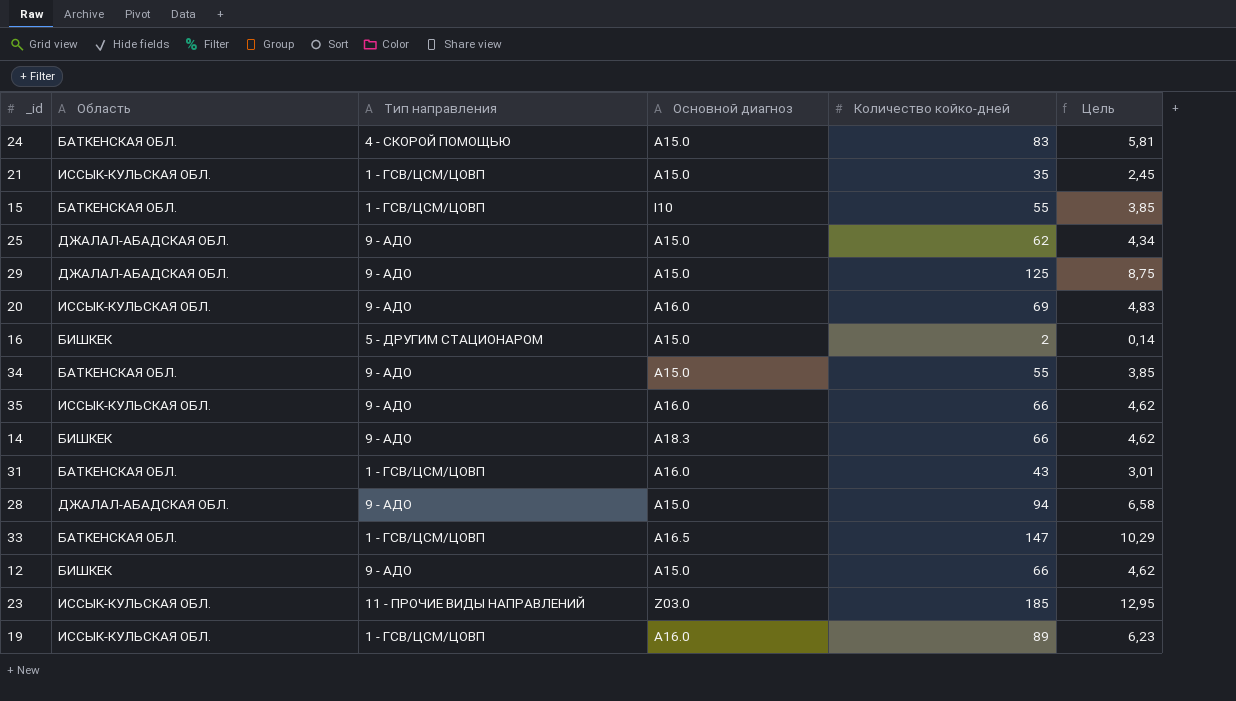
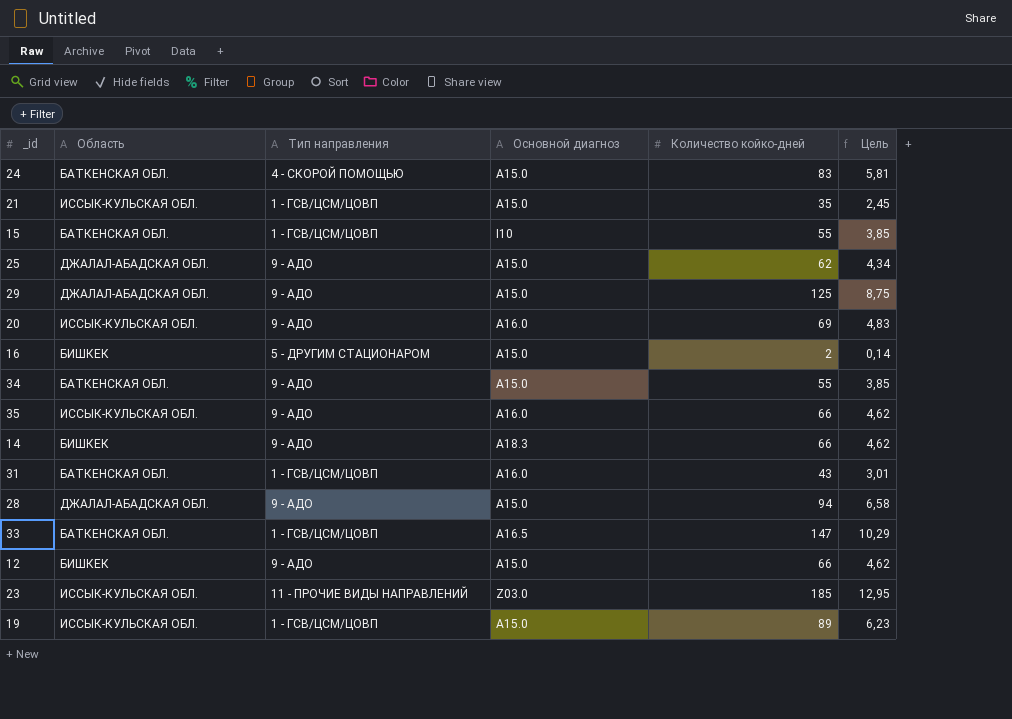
19 | Основной диагноз: A16.0 -> A15.0

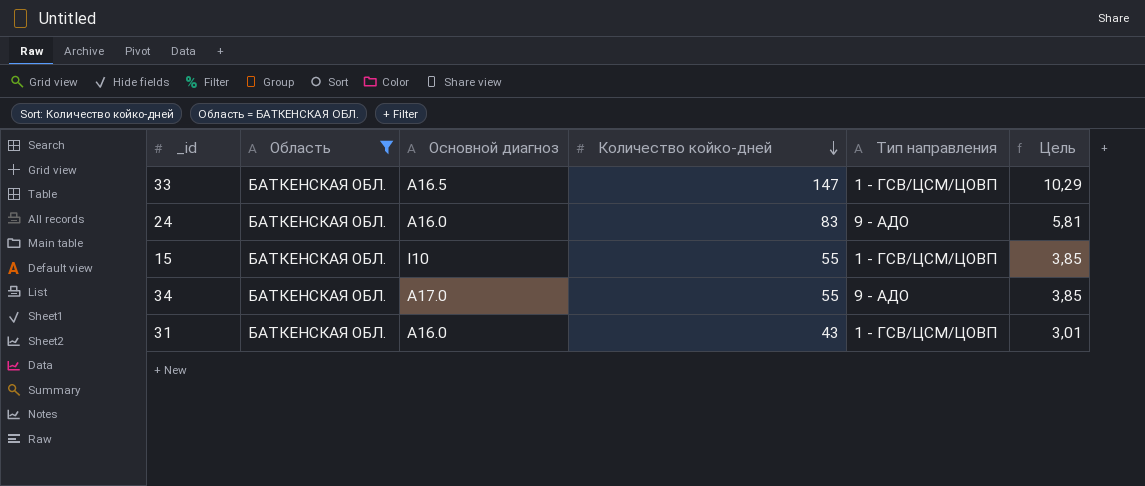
filter: none -> Область = БАТКЕНСКАЯ ОБЛ.
row order: none -> Количество койко-дней descending
column Тип направления | position: 3 -> 5
24 | Основной диагноз: A15.0 -> A16.0
24 | Тип направления: 4 - СКОРОЙ ПОМОЩЬЮ -> 9 - АДО
34 | Основной диагноз: A15.0 -> A17.0

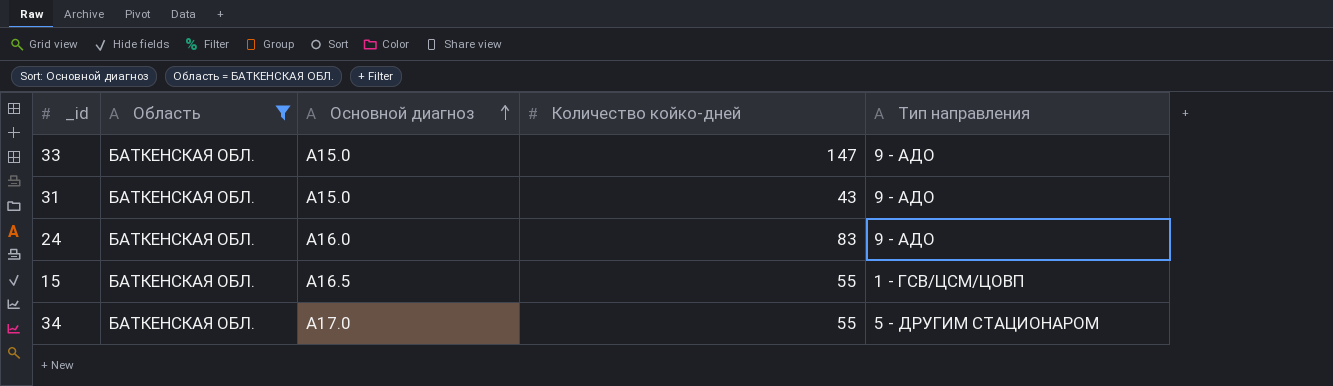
row order: Количество койко-дней descending -> Основной диагноз ascending
column Цель | formula: [Количество койко-дней] * 0,07 -> none
33 | Основной диагноз: A16.5 -> A15.0
33 | Тип направления: 1 - ГСВ/ЦСМ/ЦОВП -> 9 - АДО
31 | Основной диагноз: A16.0 -> A15.0
31 | Тип направления: 1 - ГСВ/ЦСМ/ЦОВП -> 9 - АДО
15 | Основной диагноз: I10 -> A16.5
34 | Тип направления: 9 - АДО -> 5 - ДРУГИМ СТАЦИОНАРОМ

